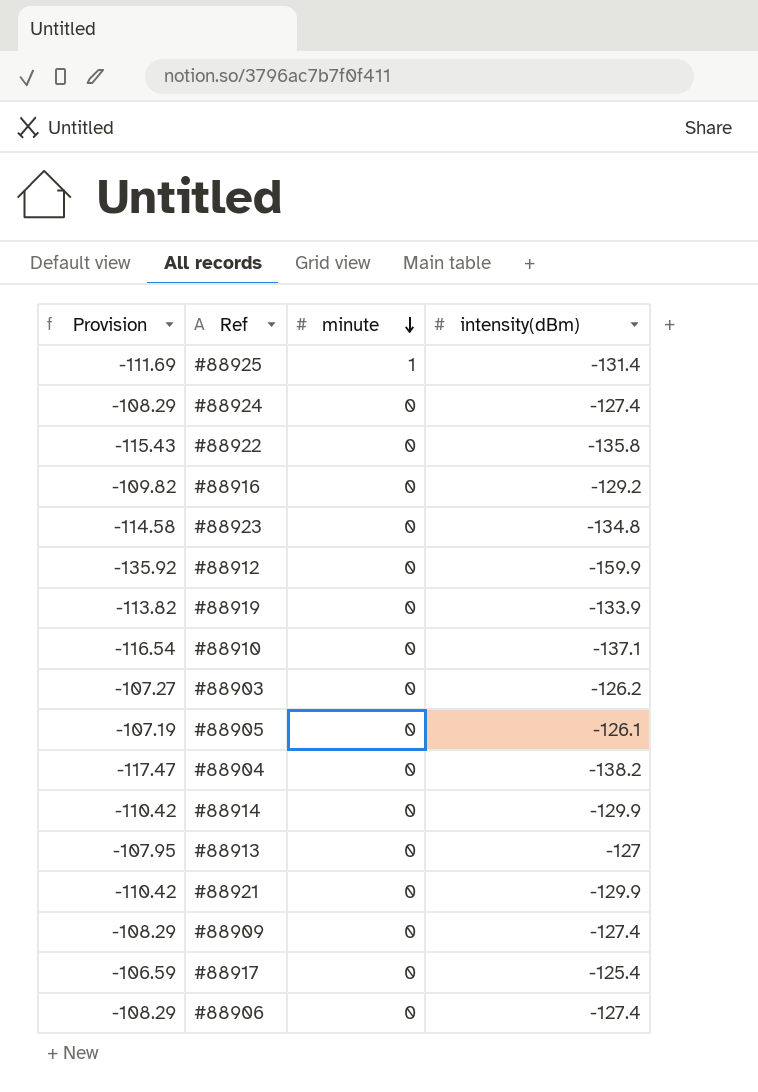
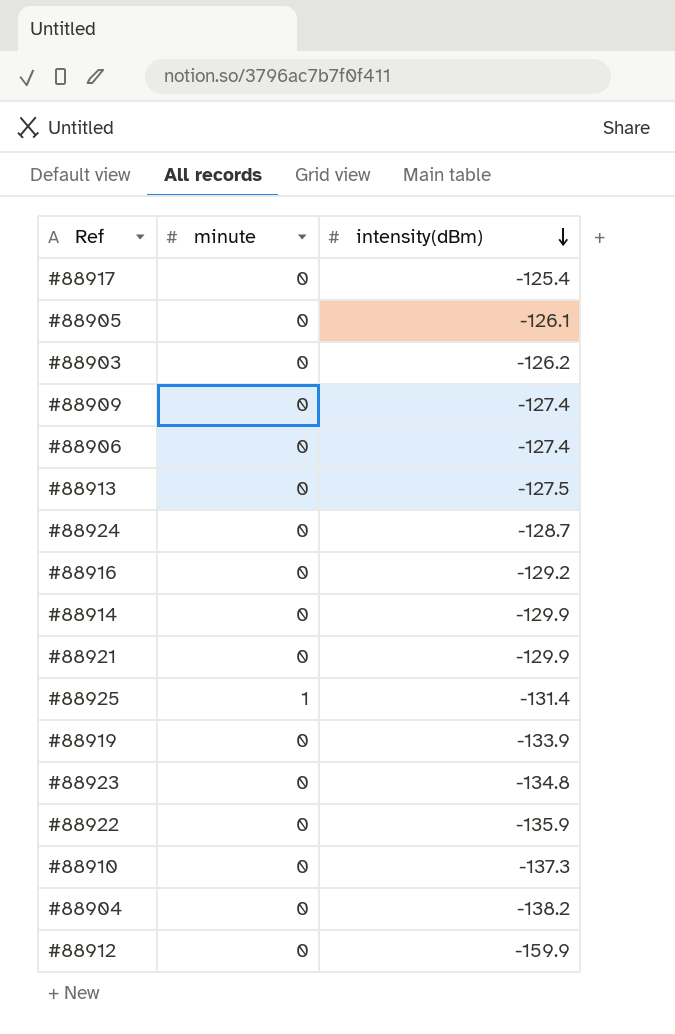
row order: minute descending -> intensity(dBm) descending
column Provision | formula: [intensity(dBm)] * 0.85 -> none
#88913 | intensity(dBm): -127 -> -127.5
#88924 | intensity(dBm): -127.4 -> -128.7
#88922 | intensity(dBm): -135.8 -> -135.9
#88910 | intensity(dBm): -137.1 -> -137.3

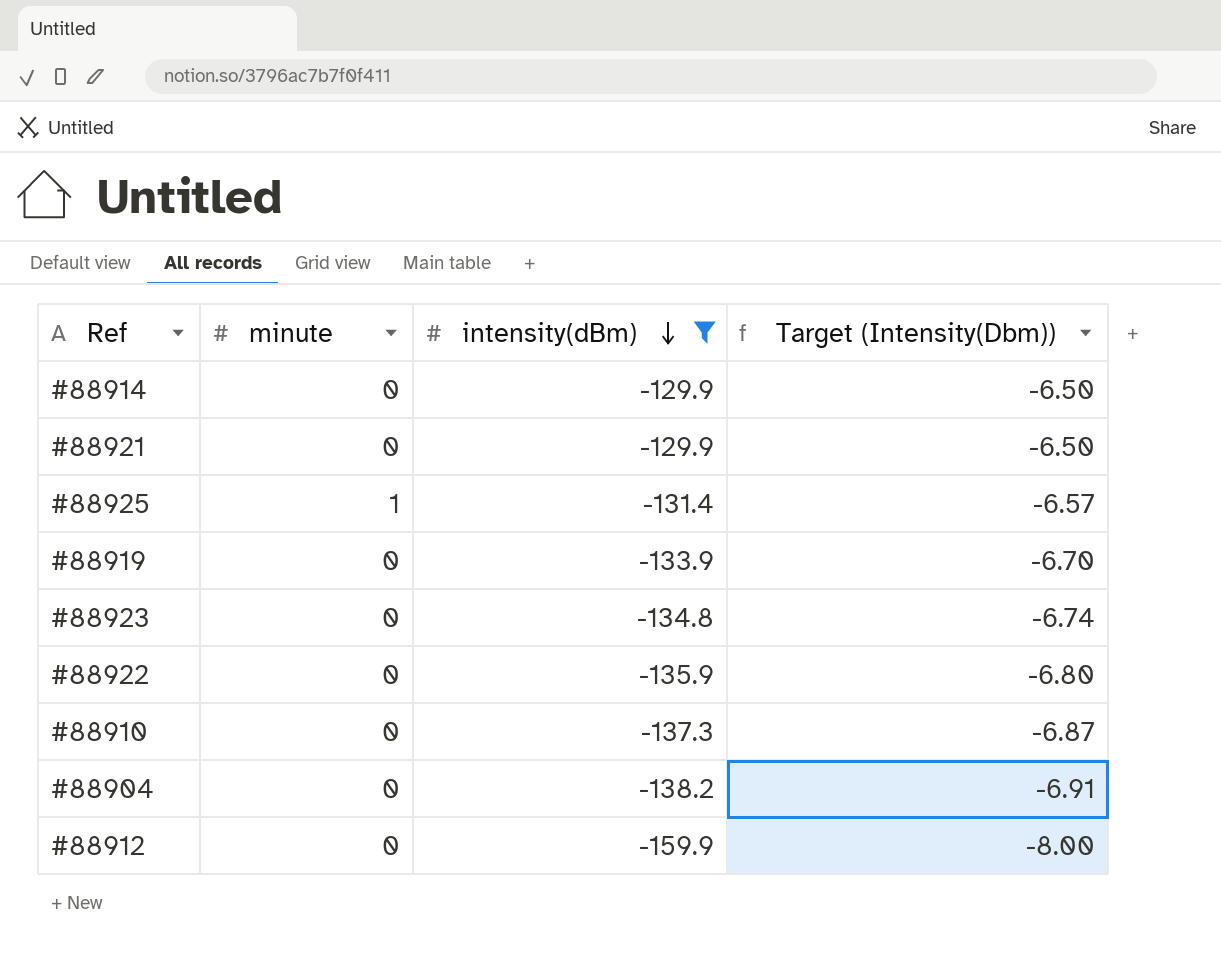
filter: none -> intensity(dBm) <= -129.9
column Target (Intensity(Dbm)) | formula: none -> [intensity(dBm)] * 0.05

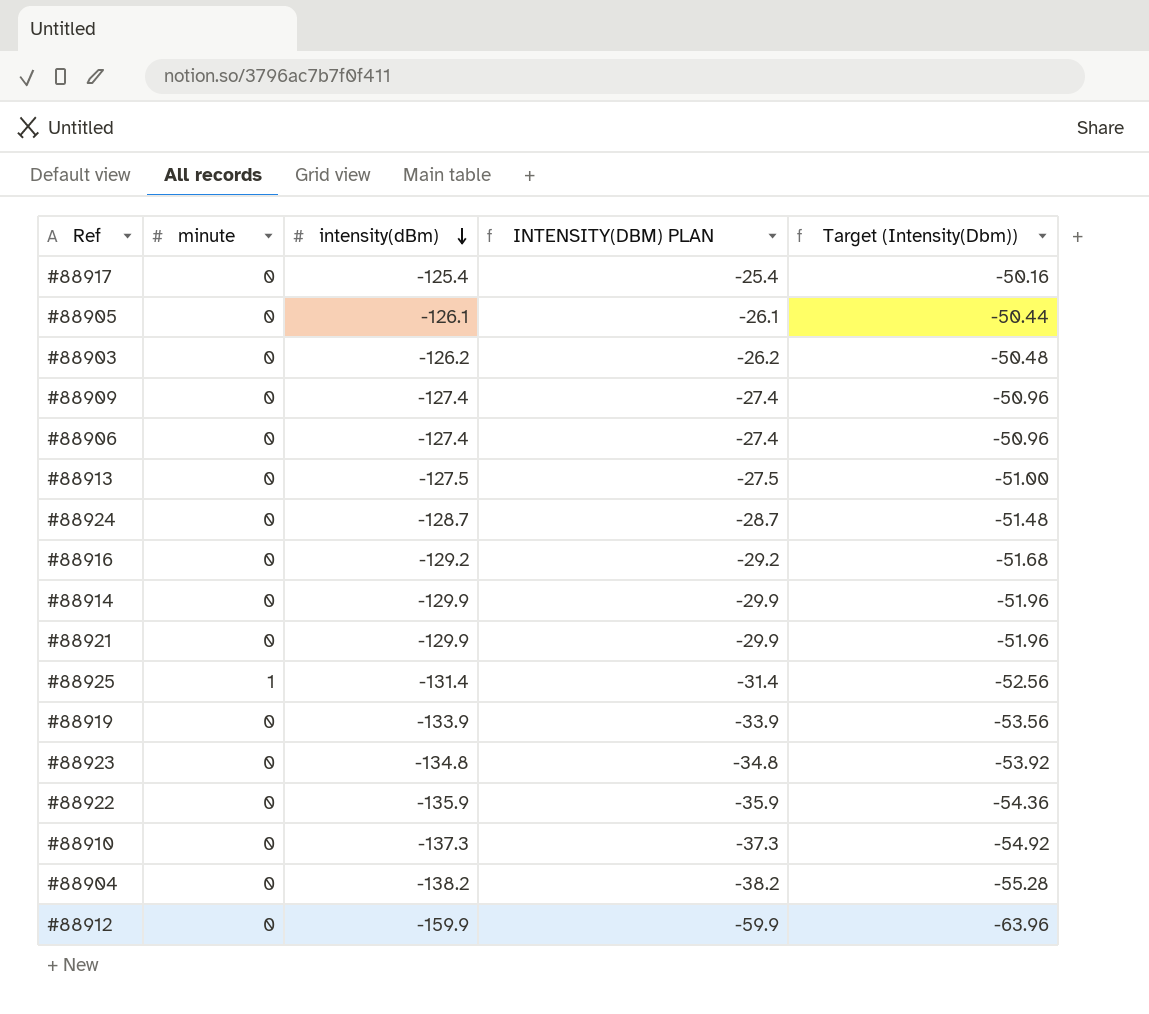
filter: intensity(dBm) <= -129.9 -> none
column INTENSITY(DBM) PLAN | formula: none -> [intensity(dBm)] + 100
column Target (Intensity(Dbm)) | formula: [intensity(dBm)] * 0.05 -> [intensity(dBm)] * 0.4

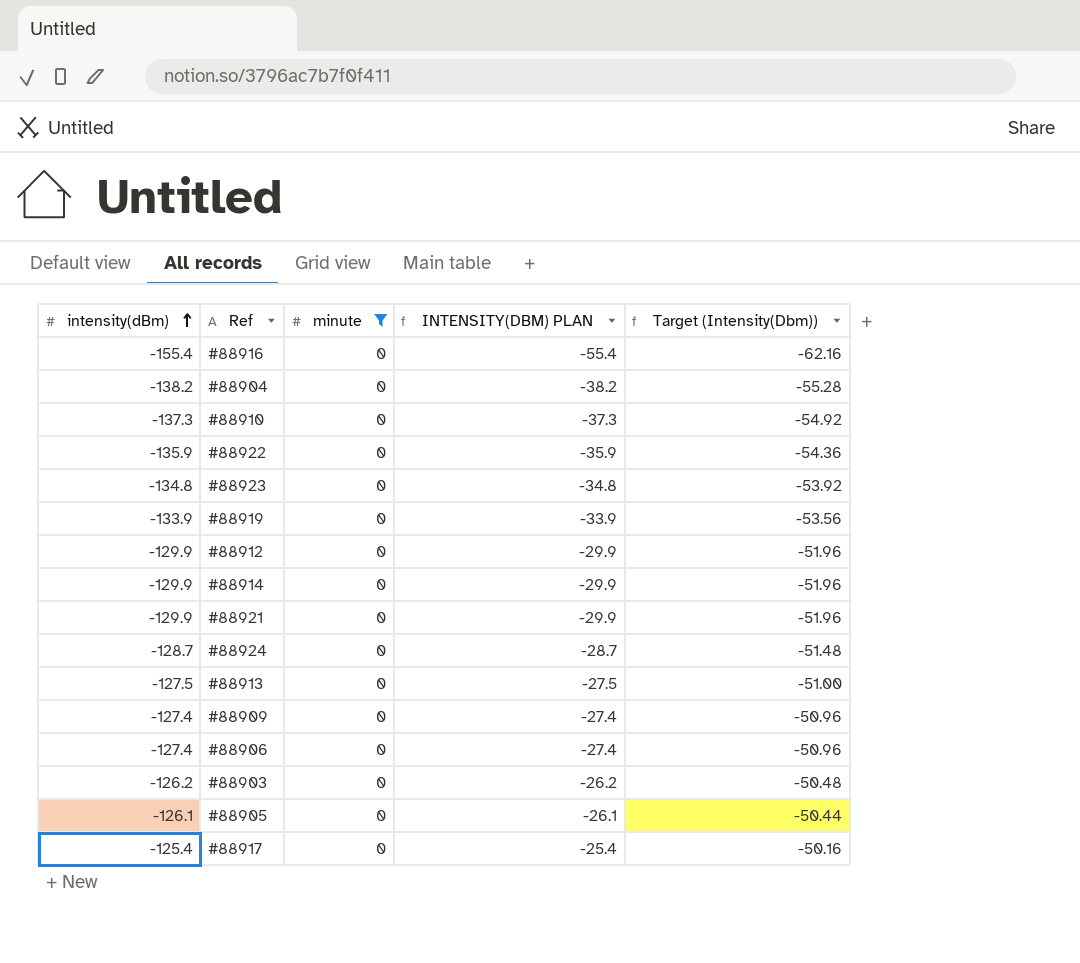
filter: none -> minute = 0
row order: intensity(dBm) descending -> intensity(dBm) ascending
column intensity(dBm) | position: 3 -> 1
#88916 | intensity(dBm): -129.2 -> -155.4
#88916 | INTENSITY(DBM) PLAN: -29.2 -> -55.4
#88916 | Target (Intensity(Dbm)): -51.68 -> -62.16
#88912 | intensity(dBm): -159.9 -> -129.9
#88912 | INTENSITY(DBM) PLAN: -59.9 -> -29.9
#88912 | Target (Intensity(Dbm)): -63.96 -> -51.96

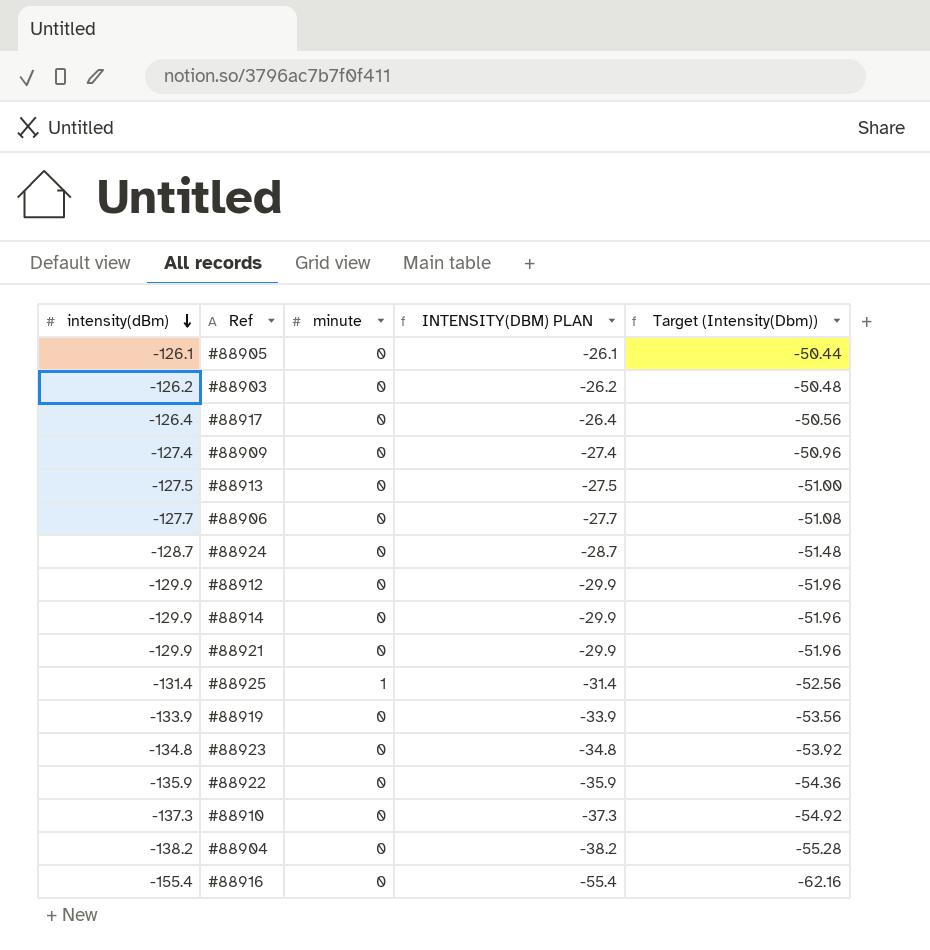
filter: minute = 0 -> none
row order: intensity(dBm) ascending -> intensity(dBm) descending
#88917 | intensity(dBm): -125.4 -> -126.4
#88917 | INTENSITY(DBM) PLAN: -25.4 -> -26.4
#88917 | Target (Intensity(Dbm)): -50.16 -> -50.56
#88906 | intensity(dBm): -127.4 -> -127.7
#88906 | INTENSITY(DBM) PLAN: -27.4 -> -27.7
#88906 | Target (Intensity(Dbm)): -50.96 -> -51.08

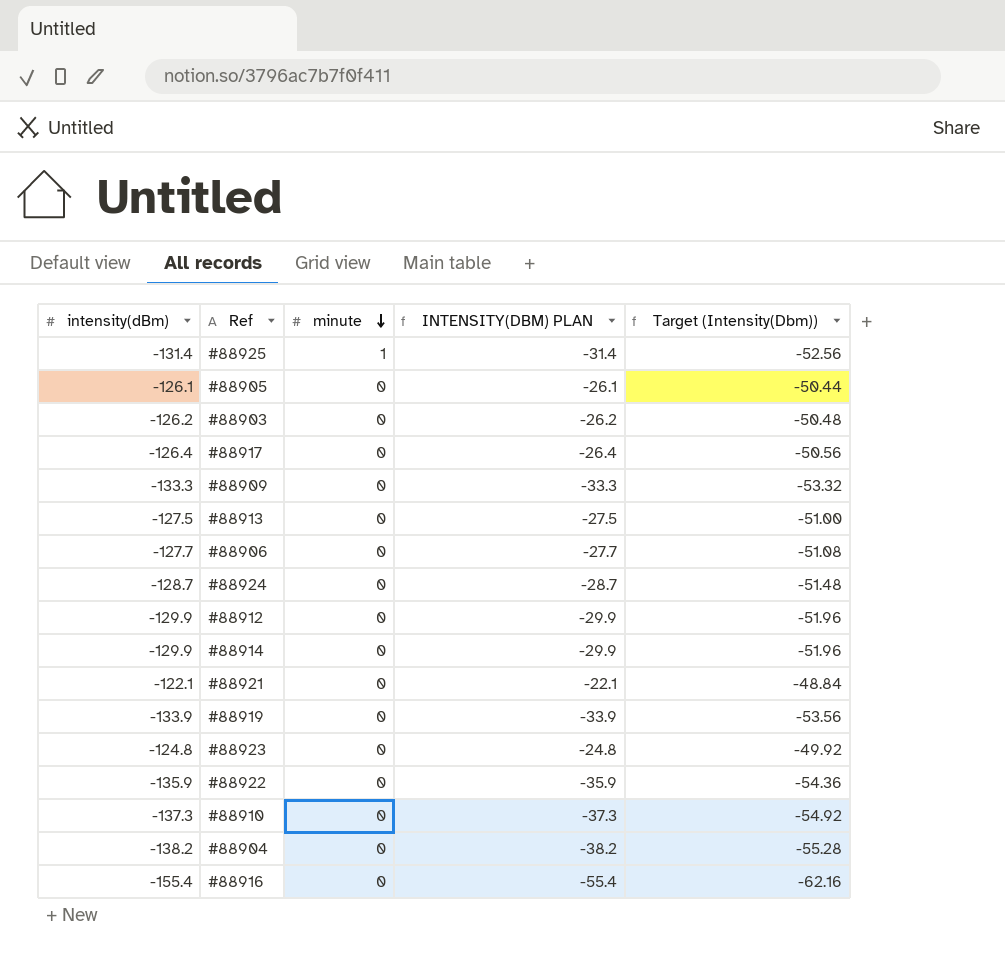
row order: intensity(dBm) descending -> minute descending
#88909 | intensity(dBm): -127.4 -> -133.3
#88909 | INTENSITY(DBM) PLAN: -27.4 -> -33.3
#88909 | Target (Intensity(Dbm)): -50.96 -> -53.32
#88921 | intensity(dBm): -129.9 -> -122.1
#88921 | INTENSITY(DBM) PLAN: -29.9 -> -22.1
#88921 | Target (Intensity(Dbm)): -51.96 -> -48.84
#88923 | intensity(dBm): -134.8 -> -124.8
#88923 | INTENSITY(DBM) PLAN: -34.8 -> -24.8
#88923 | Target (Intensity(Dbm)): -53.92 -> -49.92

